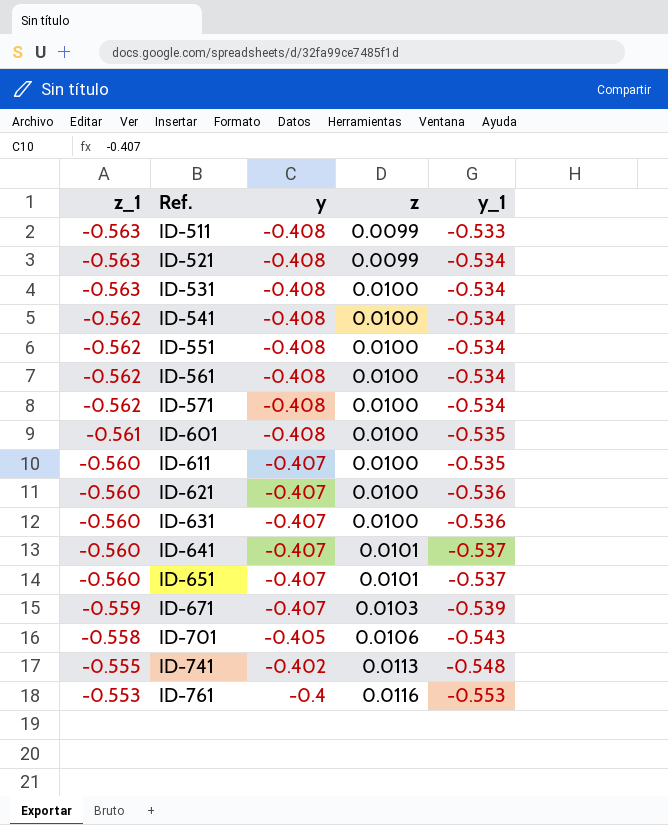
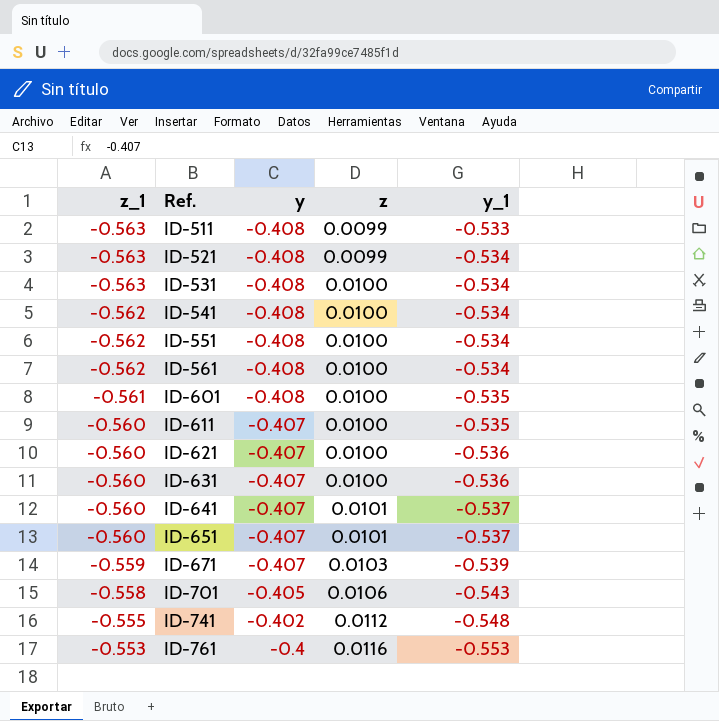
row ID-571: -0.562 | -0.408 | 0.0100 | -0.534 -> none
ID-741 | z: 0.0113 -> 0.0112

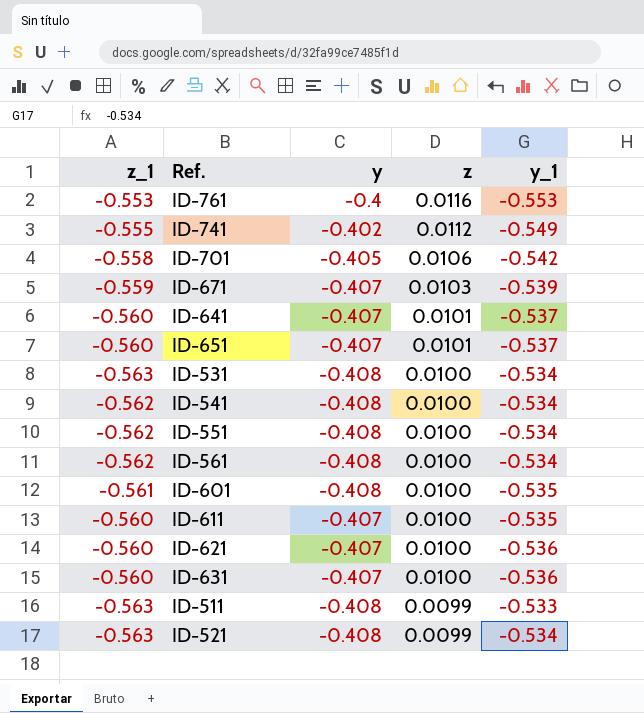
row order: z_1 ascending -> z descending
ID-741 | y_1: -0.548 -> -0.549
ID-701 | y_1: -0.543 -> -0.542

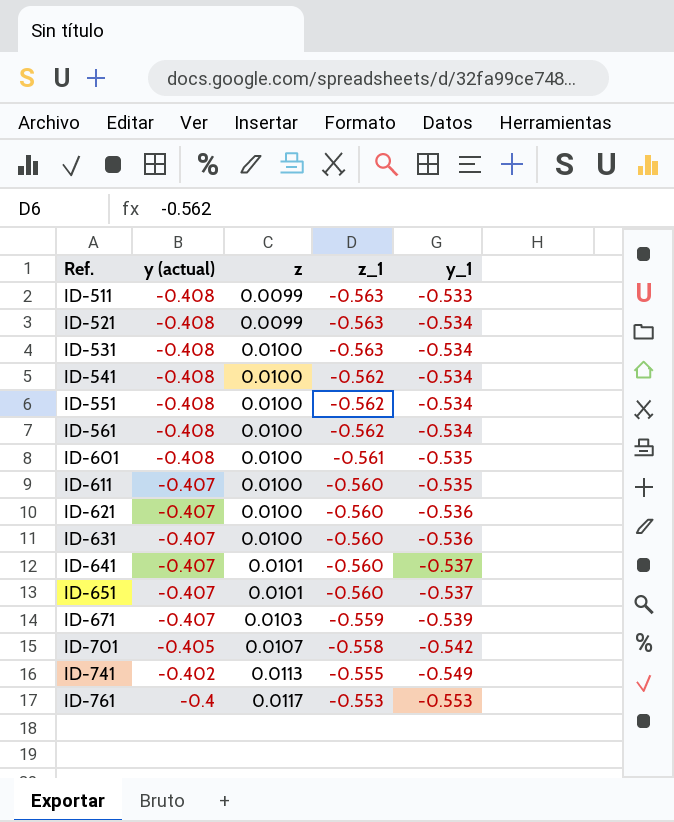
row order: z descending -> Ref. ascending
column name: y -> y (actual)
column z_1 | position: 1 -> 4
ID-701 | z: 0.0106 -> 0.0107
ID-741 | z: 0.0112 -> 0.0113
ID-761 | z: 0.0116 -> 0.0117

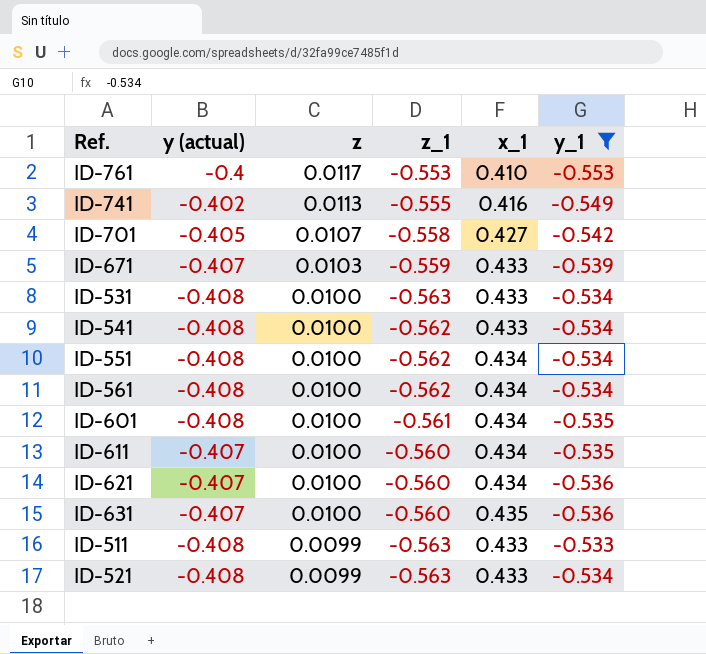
filter: none -> y_1 != -0.537
row order: Ref. ascending -> z descending
column x_1 | position: none -> 5

